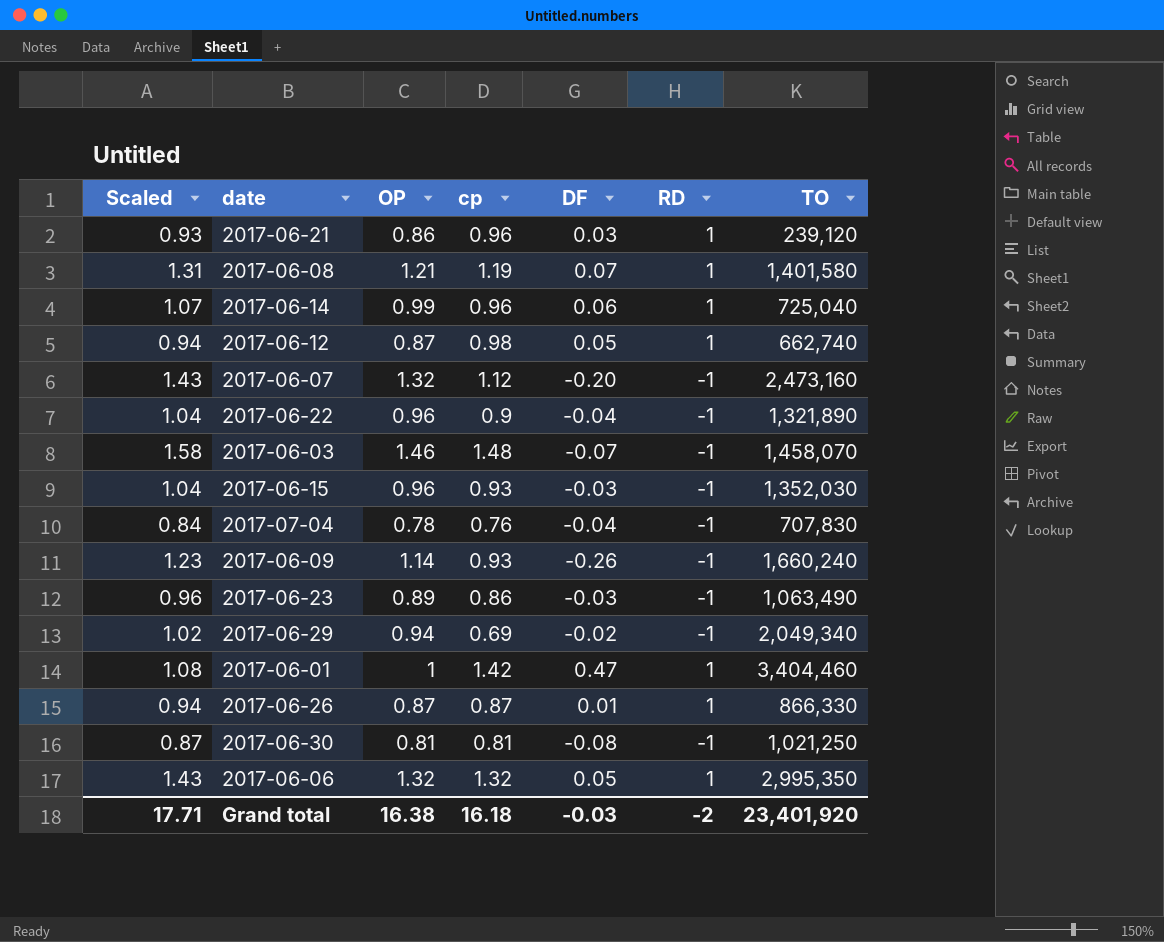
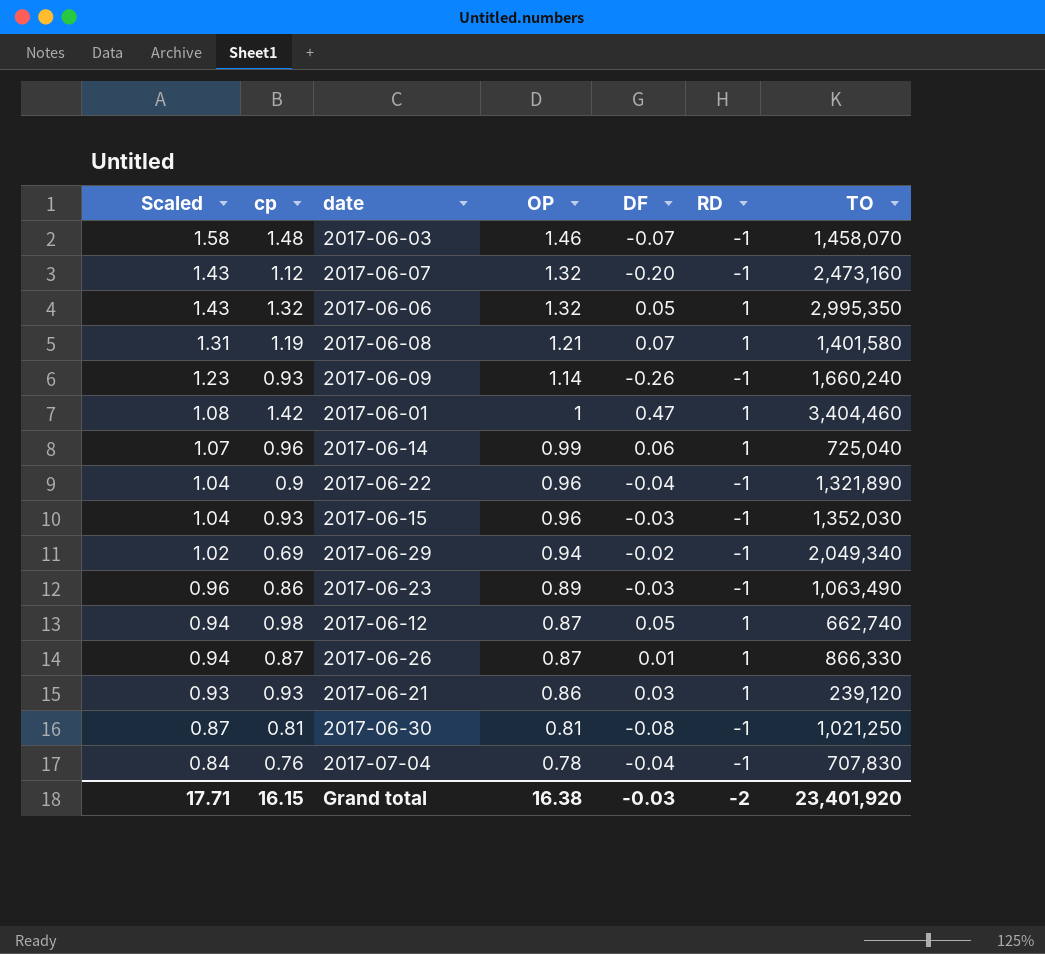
row order: none -> Scaled descending
column cp | position: 4 -> 2
2017-06-21 | cp: 0.96 -> 0.93
Grand total | cp: 16.18 -> 16.15

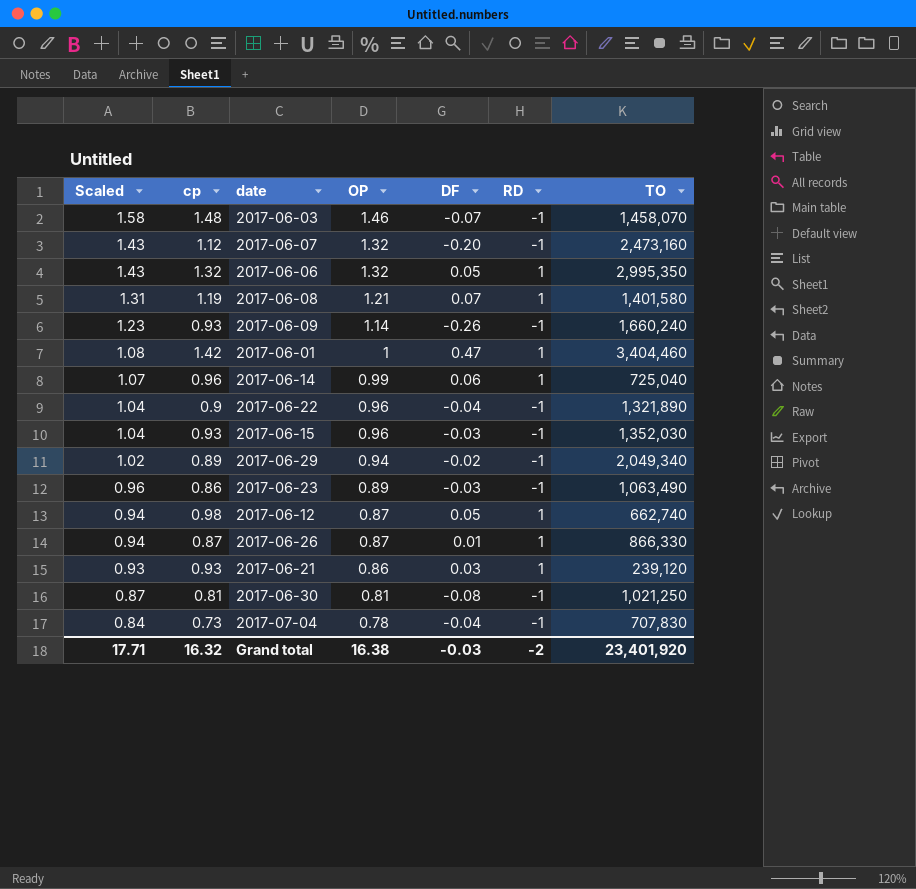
2017-06-29 | cp: 0.69 -> 0.89
2017-07-04 | cp: 0.76 -> 0.73
Grand total | cp: 16.15 -> 16.32

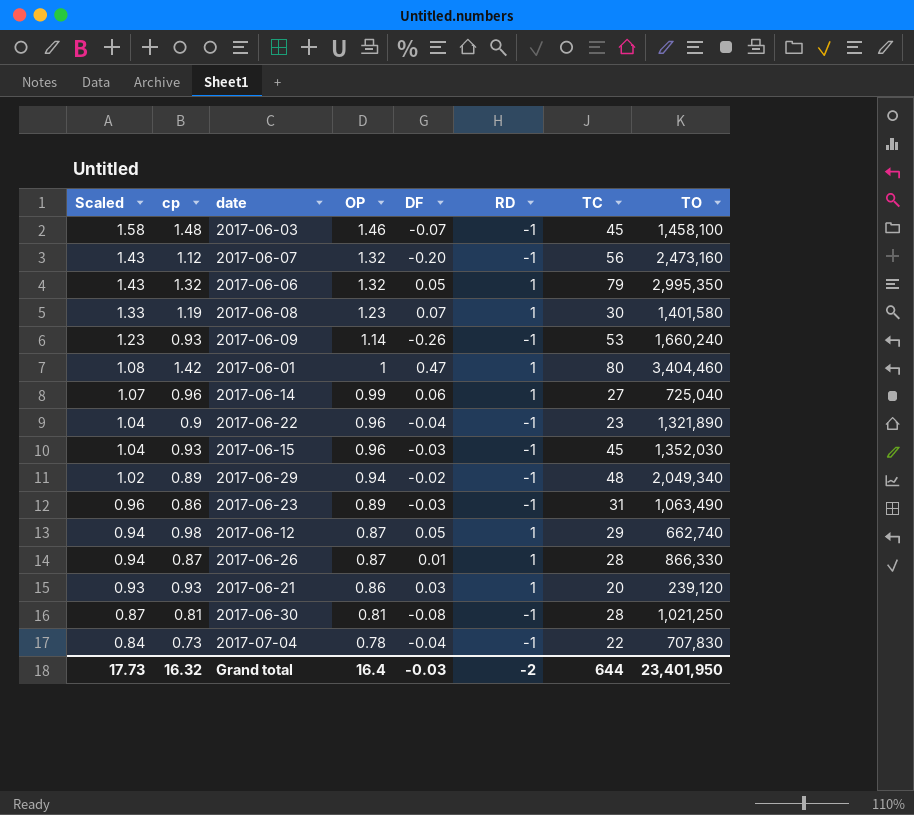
column TC | position: none -> 7
2017-06-03 | TO: 1,458,070 -> 1,458,100
2017-06-08 | Scaled: 1.31 -> 1.33
2017-06-08 | OP: 1.21 -> 1.23
Grand total | Scaled: 17.71 -> 17.73
Grand total | OP: 16.38 -> 16.4
Grand total | TO: 23,401,920 -> 23,401,950

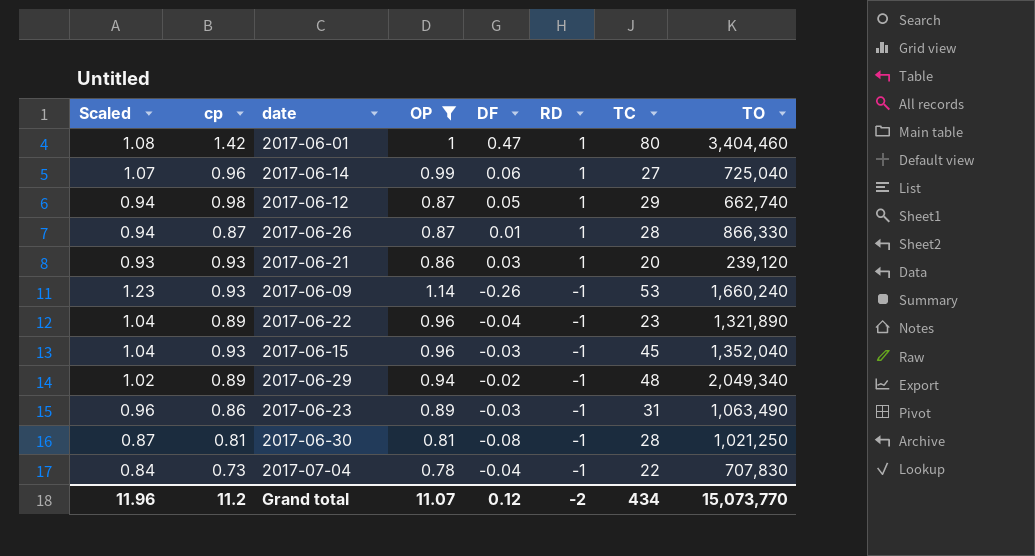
filter: none -> OP <= 1.14
row order: Scaled descending -> RD descending
2017-06-22 | cp: 0.9 -> 0.89
2017-06-15 | TO: 1,352,030 -> 1,352,040
Grand total | Scaled: 17.73 -> 11.96
Grand total | cp: 16.32 -> 11.2
Grand total | OP: 16.4 -> 11.07
Grand total | DF: -0.03 -> 0.12
Grand total | TC: 644 -> 434
Grand total | TO: 23,401,950 -> 15,073,770

